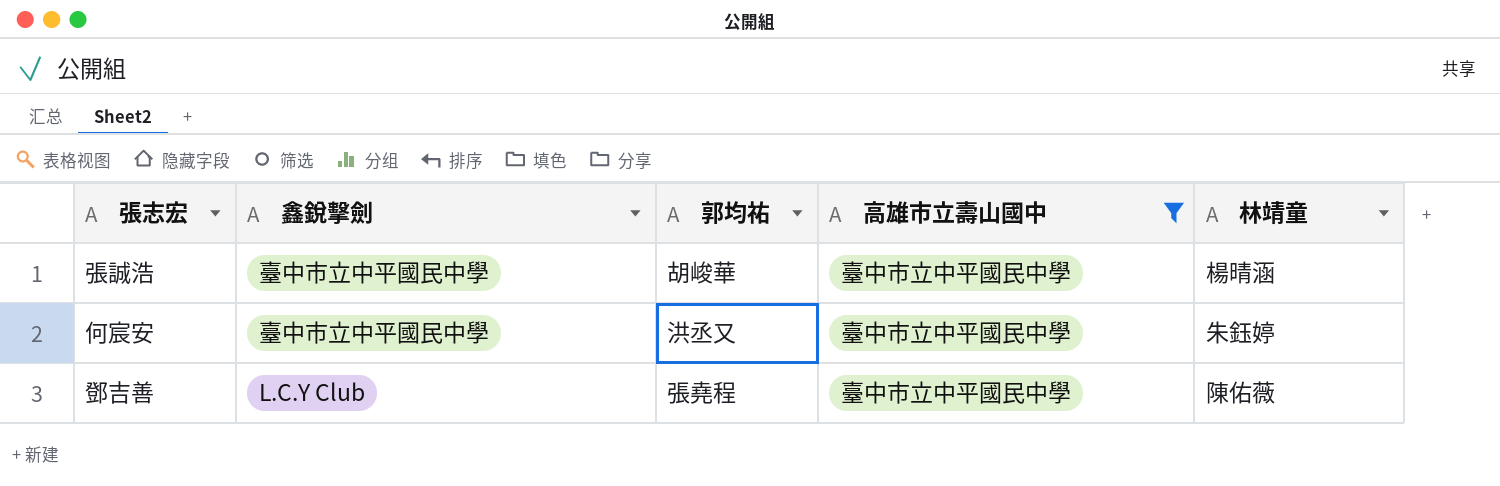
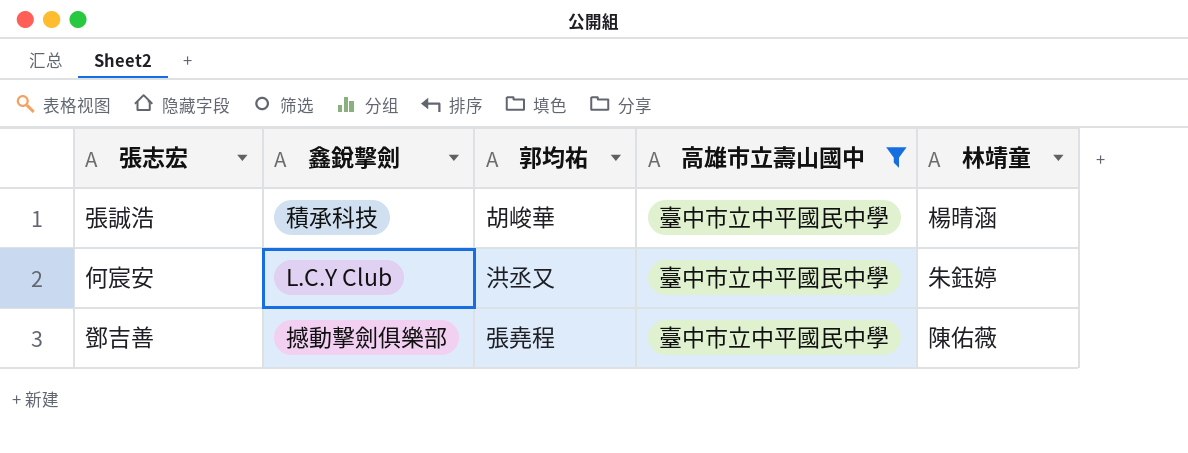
張誠浩 | 鑫銳擊劍: 臺中市立中平國民中學 -> 積承科技
何宸安 | 鑫銳擊劍: 臺中市立中平國民中學 -> L.C.Y Club
鄧吉善 | 鑫銳擊劍: L.C.Y Club -> 撼動擊劍俱樂部

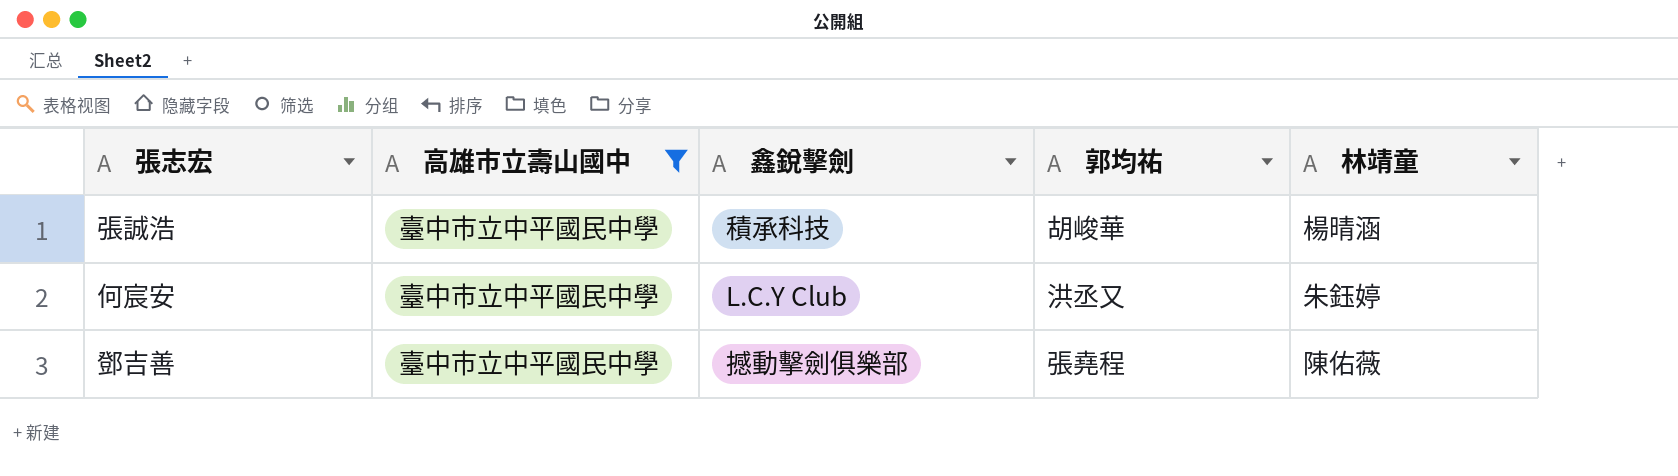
column 高雄市立壽山國中 | position: 4 -> 2

